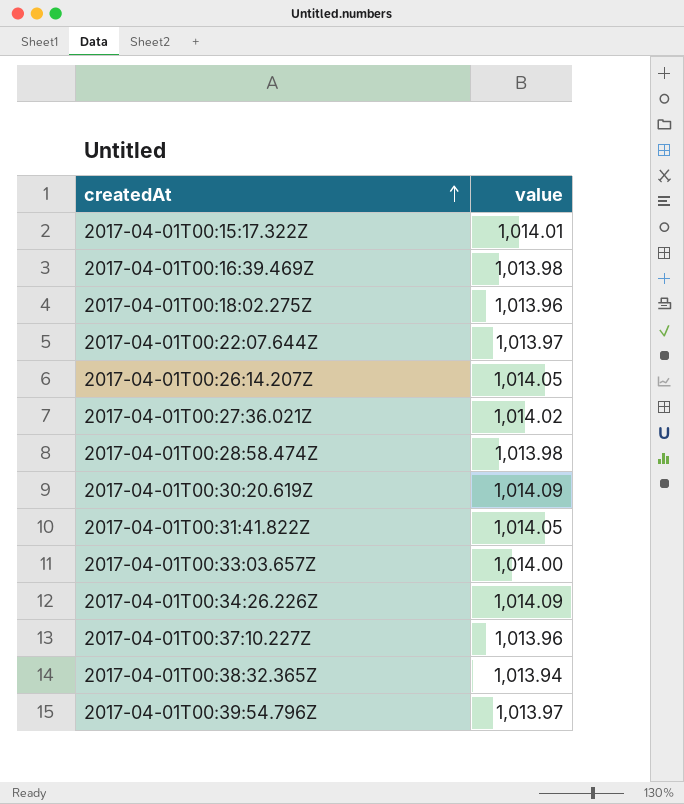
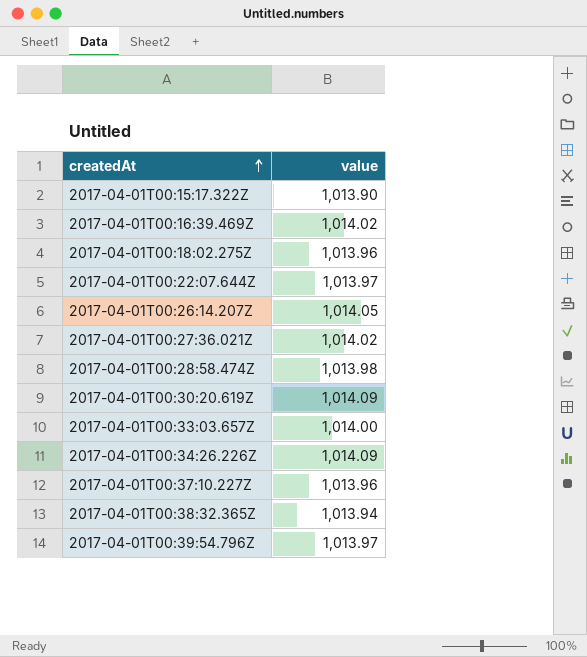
row 2017-04-01T00:31:41.822Z: 1,014.05 -> none
2017-04-01T00:15:17.322Z | value: 1,014.01 -> 1,013.90
2017-04-01T00:16:39.469Z | value: 1,013.98 -> 1,014.02

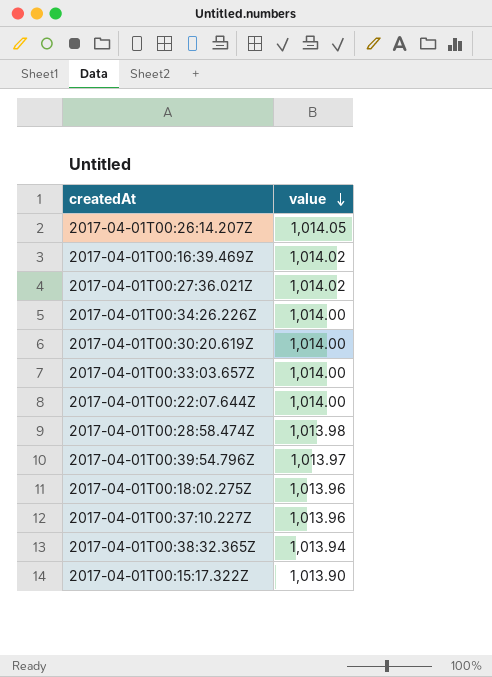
row order: createdAt ascending -> value descending
2017-04-01T00:34:26.226Z | value: 1,014.09 -> 1,014.00
2017-04-01T00:30:20.619Z | value: 1,014.09 -> 1,014.00
2017-04-01T00:22:07.644Z | value: 1,013.97 -> 1,014.00

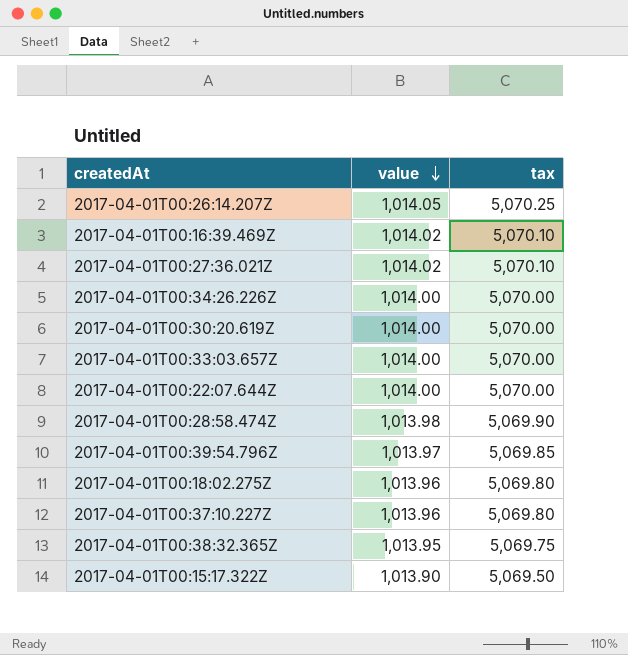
column tax | formula: none -> [value] * 5
2017-04-01T00:38:32.365Z | value: 1,013.94 -> 1,013.95

